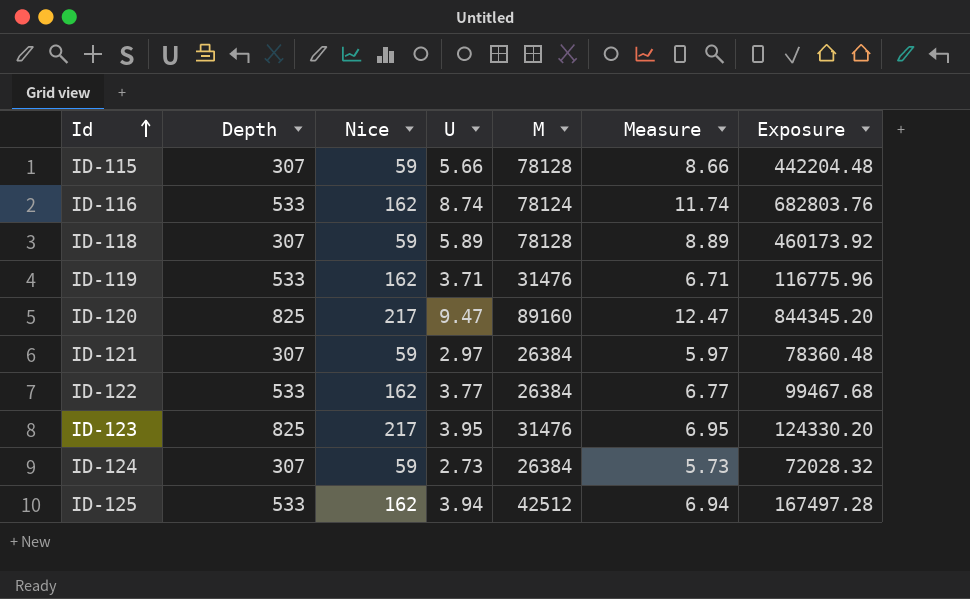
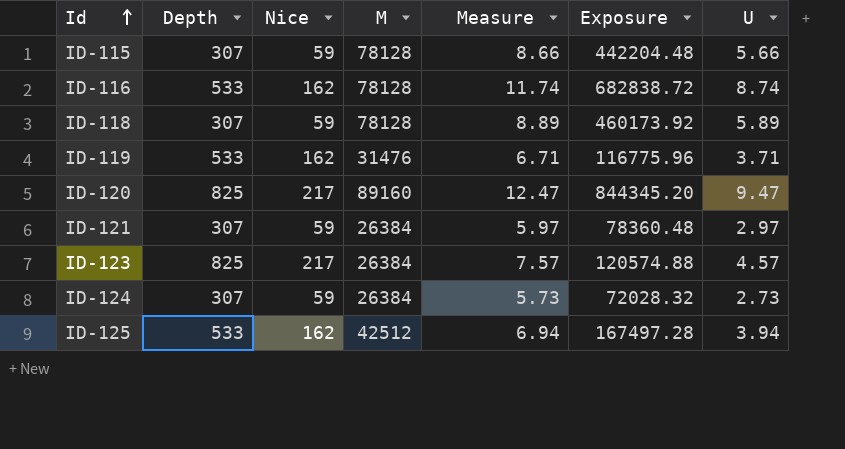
column U | position: 4 -> 7
row ID-122: 533 | 162 | 3.77 | 26384 | 6.77 | 99467.68 -> none
ID-116 | M: 78124 -> 78128
ID-116 | Exposure: 682803.76 -> 682838.72
ID-123 | M: 31476 -> 26384
ID-123 | Measure: 6.95 -> 7.57
ID-123 | Exposure: 124330.20 -> 120574.88
ID-123 | U: 3.95 -> 4.57

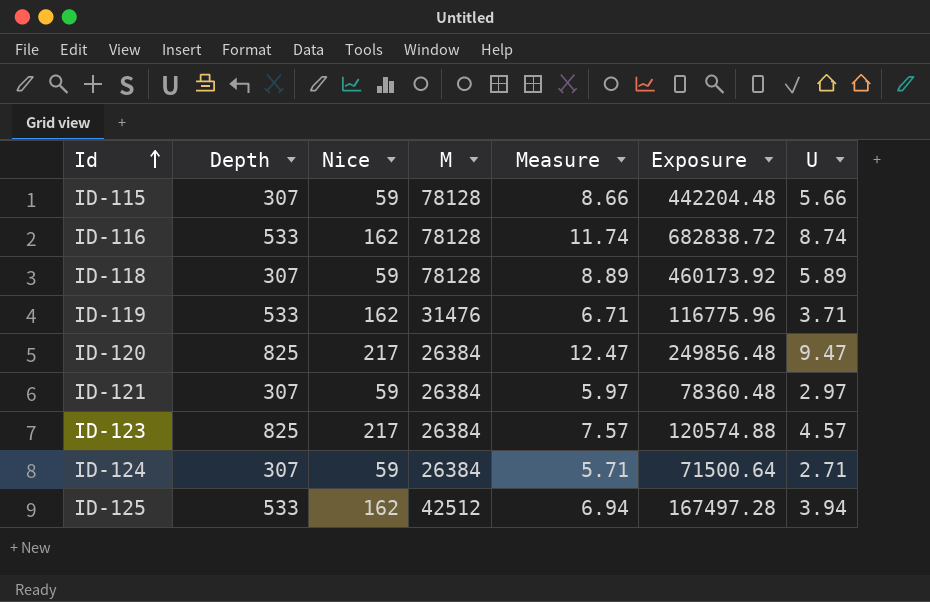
ID-120 | M: 89160 -> 26384
ID-120 | Exposure: 844345.20 -> 249856.48
ID-124 | Measure: 5.73 -> 5.71
ID-124 | Exposure: 72028.32 -> 71500.64
ID-124 | U: 2.73 -> 2.71

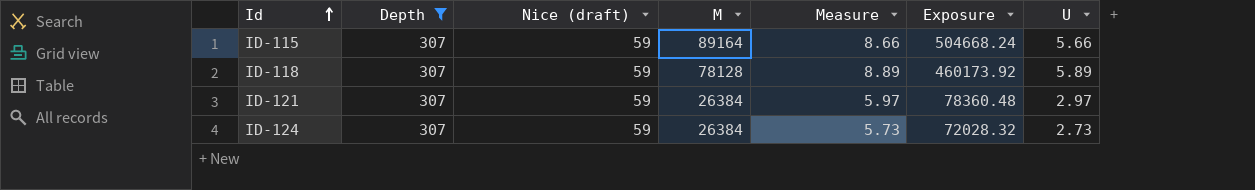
filter: none -> Depth = 307
column name: Nice -> Nice (draft)
ID-115 | M: 78128 -> 89164
ID-115 | Exposure: 442204.48 -> 504668.24
ID-124 | Measure: 5.71 -> 5.73
ID-124 | Exposure: 71500.64 -> 72028.32
ID-124 | U: 2.71 -> 2.73

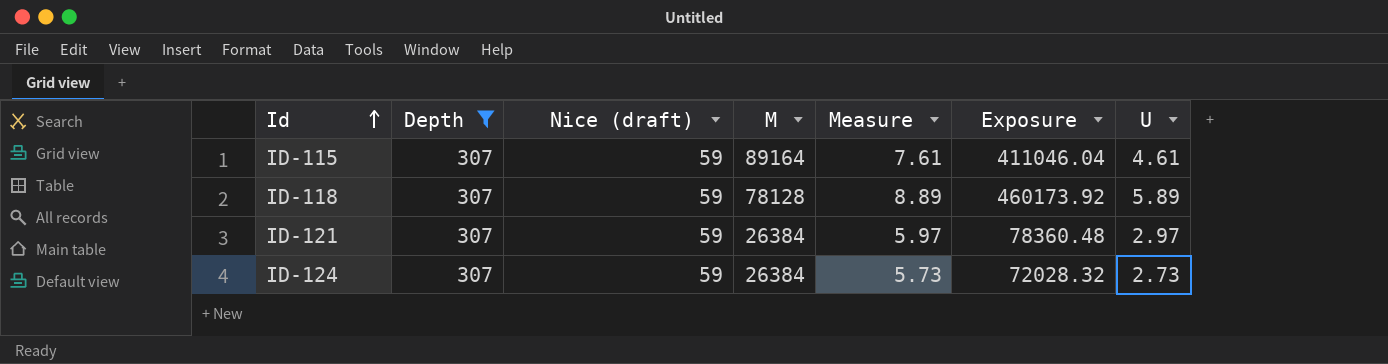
ID-115 | Measure: 8.66 -> 7.61
ID-115 | Exposure: 504668.24 -> 411046.04
ID-115 | U: 5.66 -> 4.61

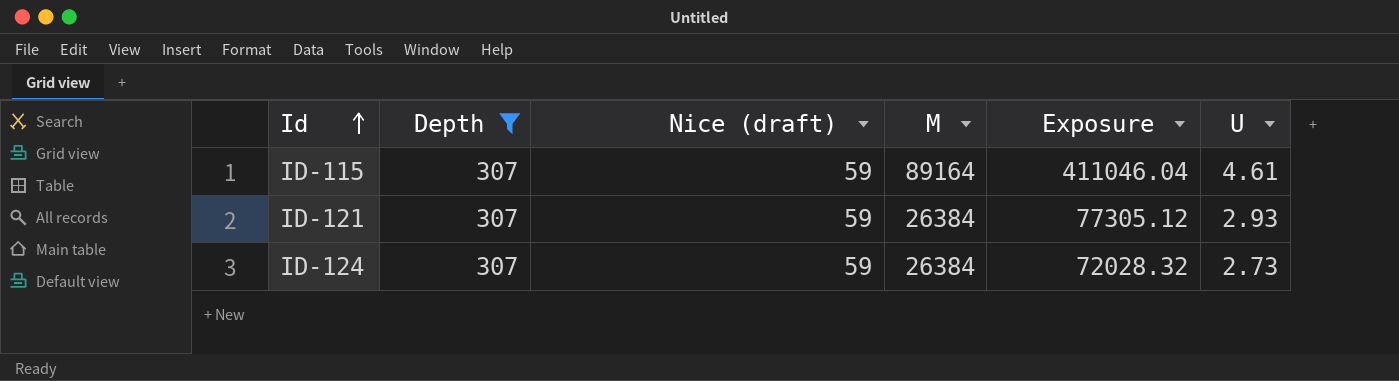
column Measure | formula: [U] + 3 -> none
row ID-118: 307 | 59 | 78128 | 8.89 | 460173.92 | 5.89 -> none
ID-121 | Exposure: 78360.48 -> 77305.12
ID-121 | U: 2.97 -> 2.93

